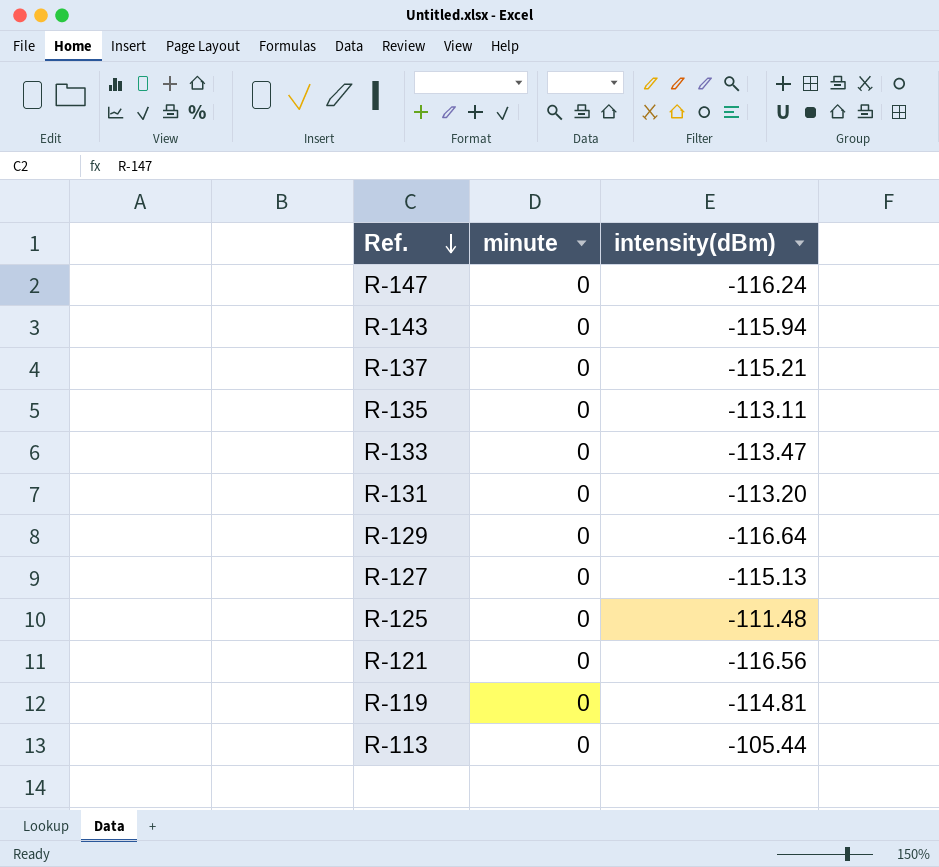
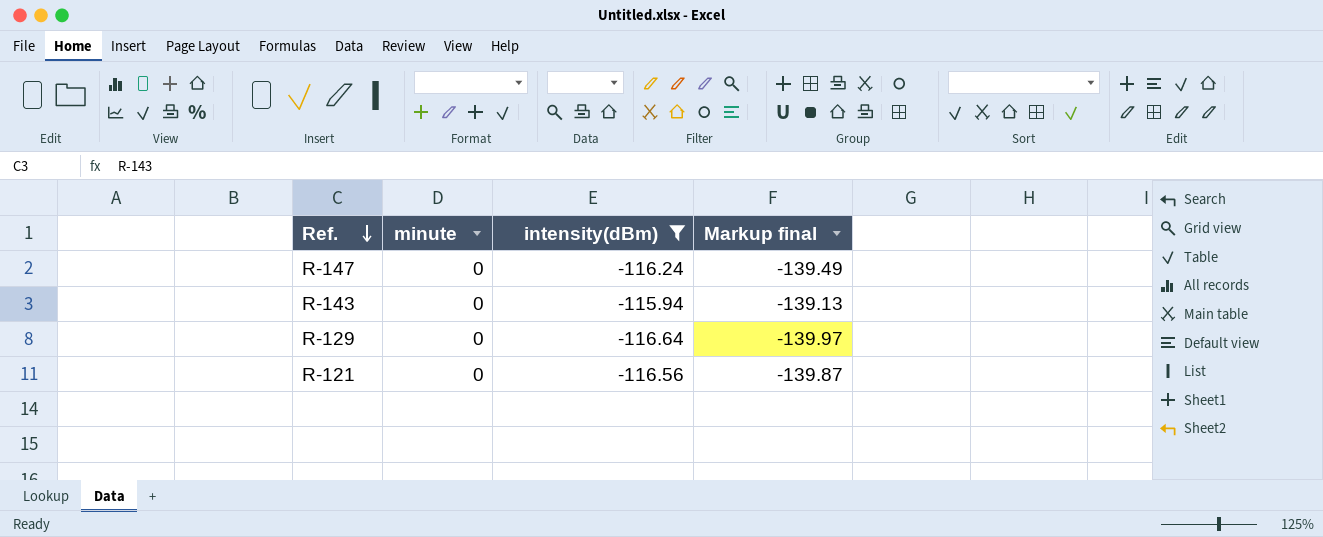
filter: none -> intensity(dBm) <= -115.94
column Markup final | formula: none -> [intensity(dBm)] * 1.2

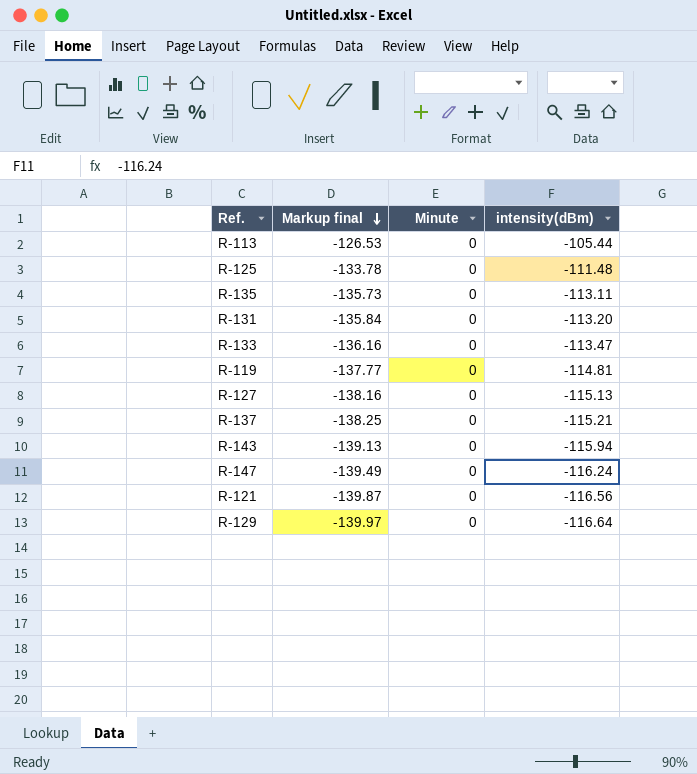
filter: intensity(dBm) <= -115.94 -> none
row order: Ref. descending -> Markup final descending
column Markup final | position: 4 -> 2
column name: minute -> Minute

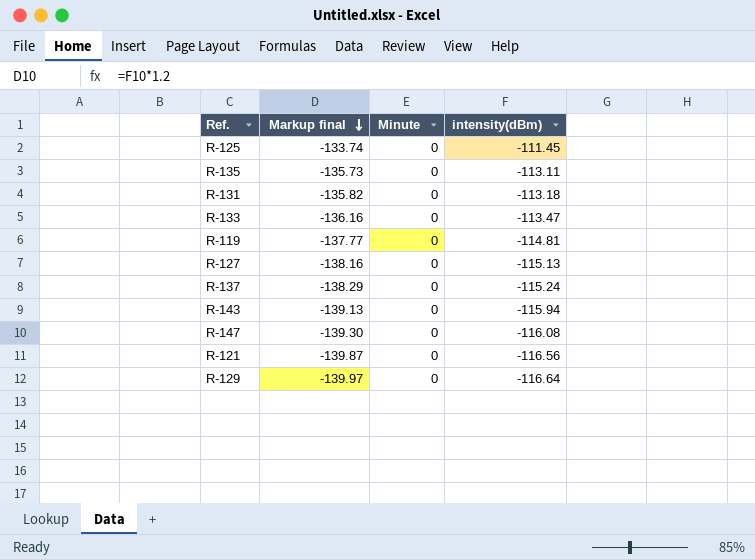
row R-113: -126.53 | 0 | -105.44 -> none
R-125 | Markup final: -133.78 -> -133.74
R-125 | intensity(dBm): -111.48 -> -111.45
R-131 | Markup final: -135.84 -> -135.82
R-131 | intensity(dBm): -113.20 -> -113.18
R-137 | Markup final: -138.25 -> -138.29
R-137 | intensity(dBm): -115.21 -> -115.24
R-147 | Markup final: -139.49 -> -139.30
R-147 | intensity(dBm): -116.24 -> -116.08

